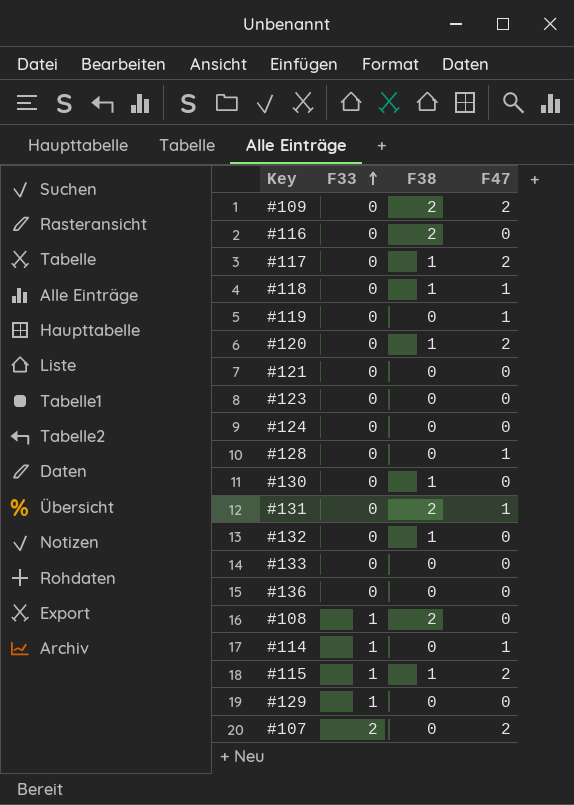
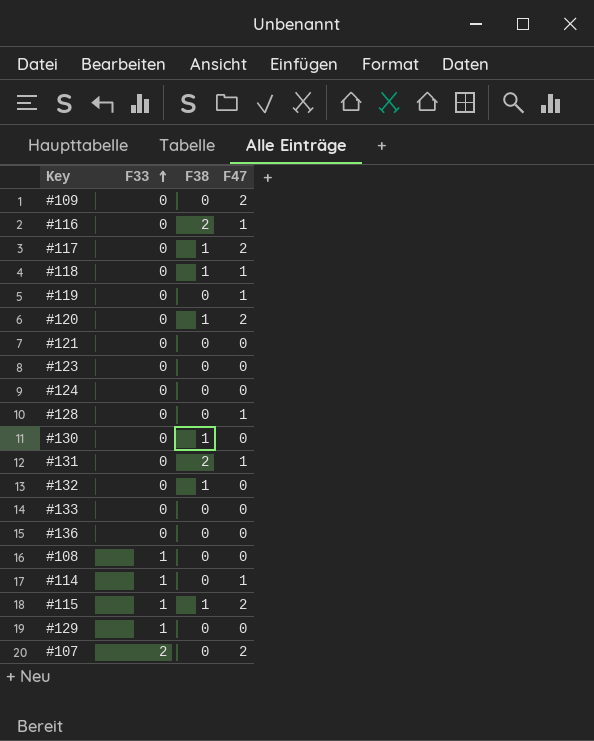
#109 | F38: 2 -> 0
#116 | F47: 0 -> 1
#108 | F38: 2 -> 0

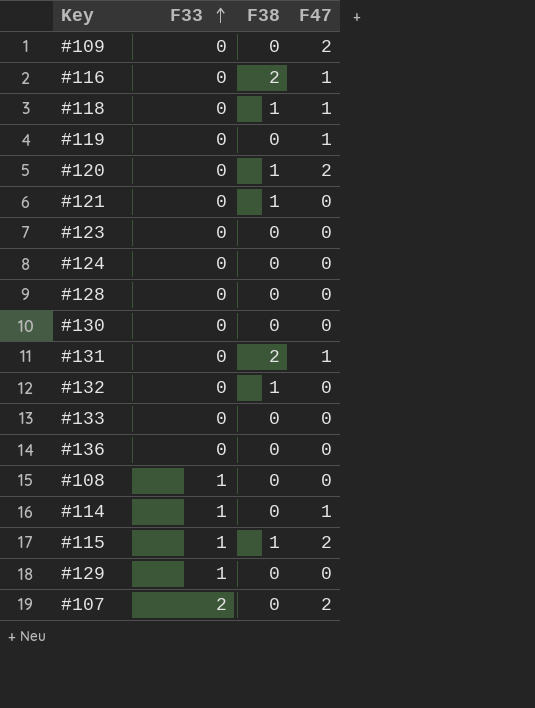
row #117: 0 | 1 | 2 -> none
#121 | F38: 0 -> 1
#128 | F47: 1 -> 0
#130 | F38: 1 -> 0

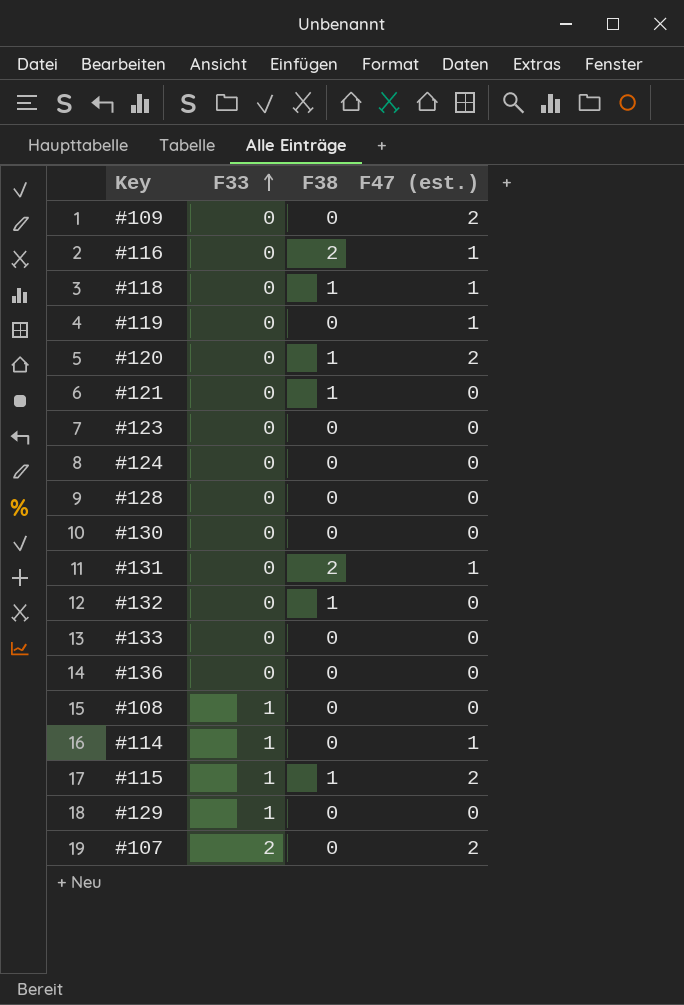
column name: F47 -> F47 (est.)

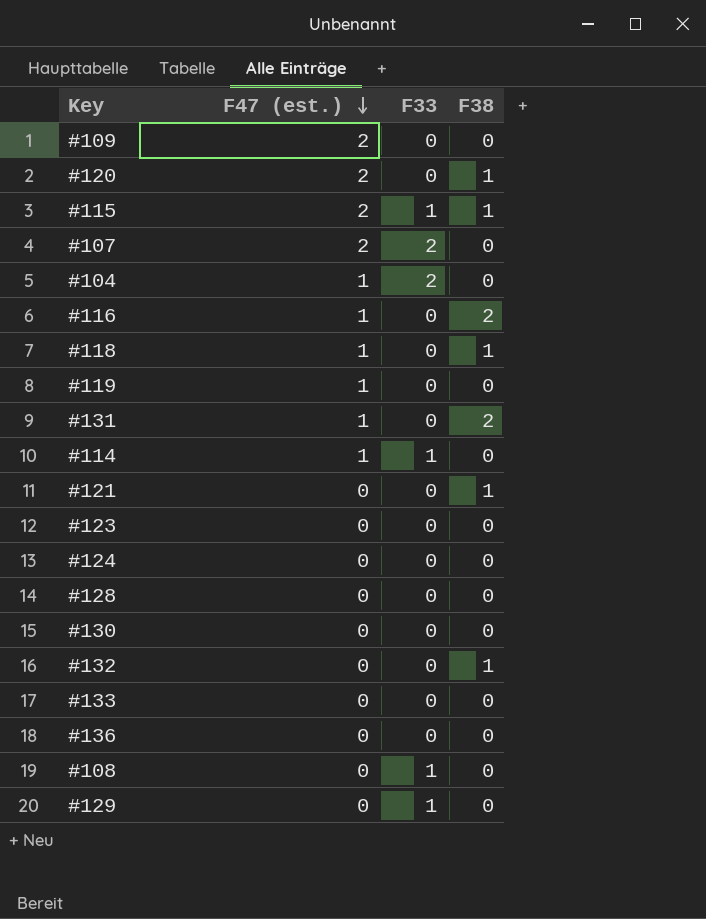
row order: F33 ascending -> F47 (est.) descending
column F47 (est.) | position: 4 -> 2
row #104: none -> 1 | 2 | 0

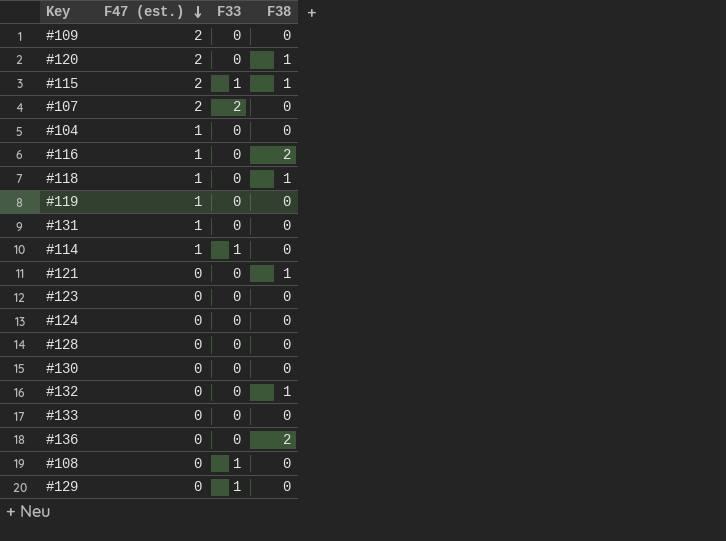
#104 | F33: 2 -> 0
#131 | F38: 2 -> 0
#136 | F38: 0 -> 2

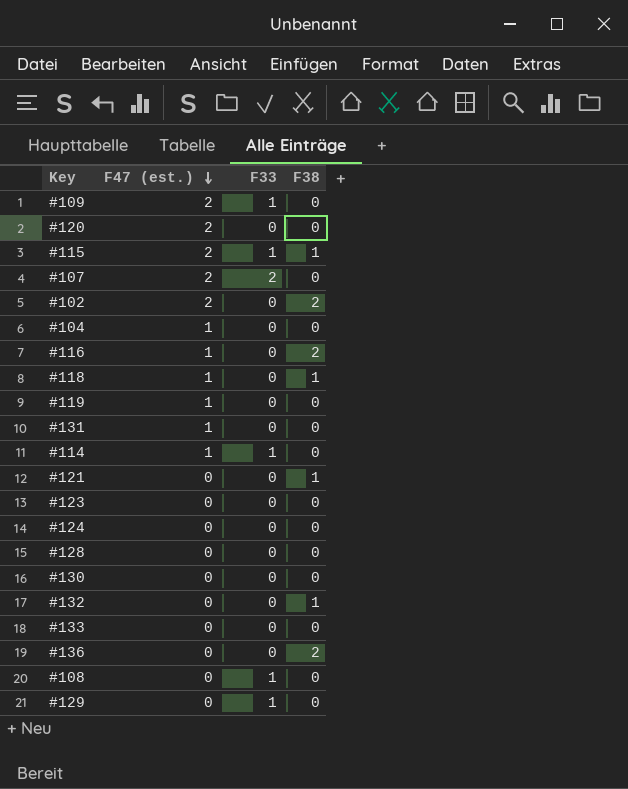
#109 | F33: 0 -> 1
#120 | F38: 1 -> 0
row #102: none -> 2 | 0 | 2

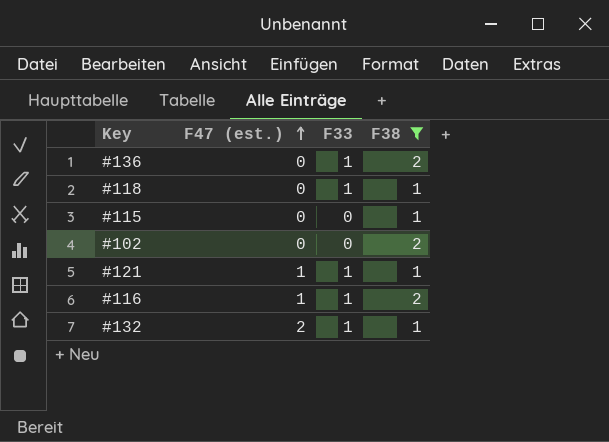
filter: none -> F38 != 0
row order: F47 (est.) descending -> F47 (est.) ascending
#136 | F33: 0 -> 1
#118 | F47 (est.): 1 -> 0
#118 | F33: 0 -> 1
#115 | F47 (est.): 2 -> 0
#115 | F33: 1 -> 0
#102 | F47 (est.): 2 -> 0
#121 | F47 (est.): 0 -> 1
#121 | F33: 0 -> 1
#116 | F33: 0 -> 1
#132 | F47 (est.): 0 -> 2
#132 | F33: 0 -> 1

